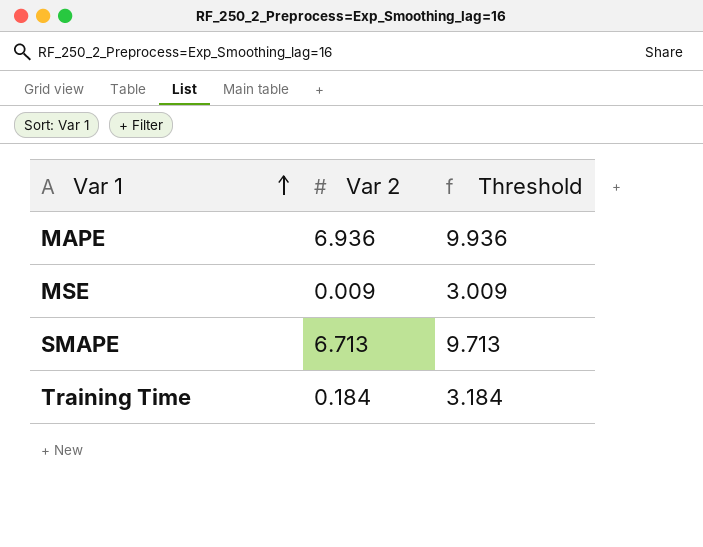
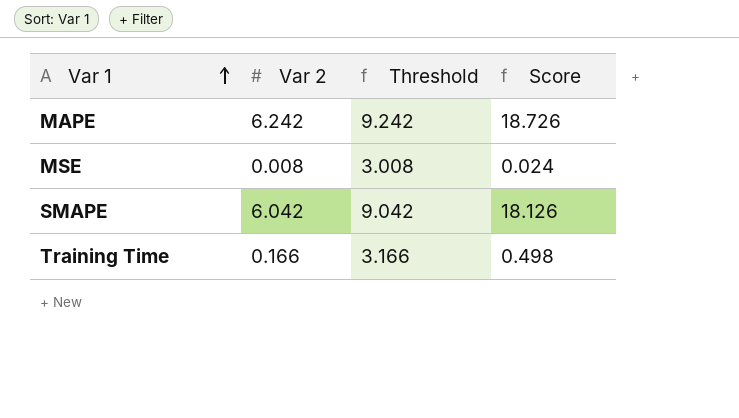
column Score | formula: none -> [Var 2] * 3
MAPE | Var 2: 6.936 -> 6.242
MAPE | Threshold: 9.936 -> 9.242
MSE | Var 2: 0.009 -> 0.008
MSE | Threshold: 3.009 -> 3.008
SMAPE | Var 2: 6.713 -> 6.042
SMAPE | Threshold: 9.713 -> 9.042
Training Time | Var 2: 0.184 -> 0.166
Training Time | Threshold: 3.184 -> 3.166

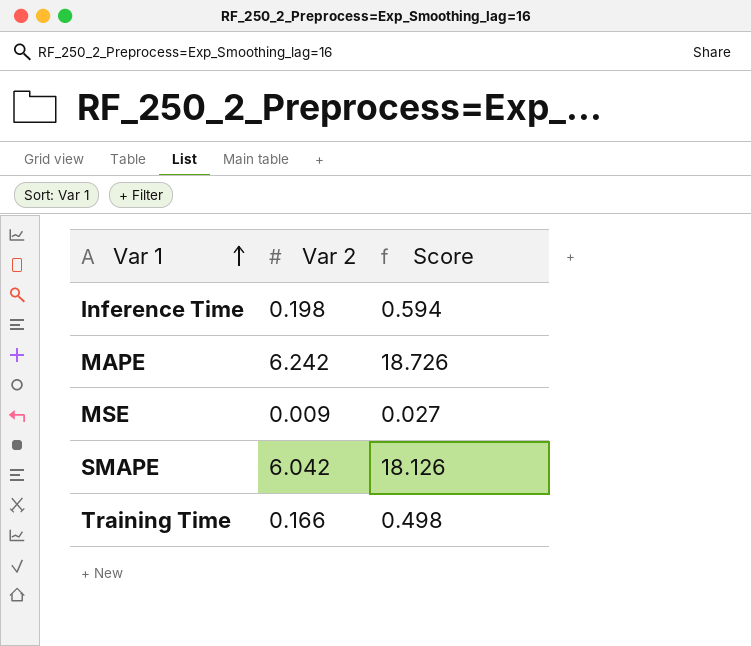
column Threshold | formula: [Var 2] + 3 -> none
row Inference Time: none -> 0.198 | 0.594
MSE | Var 2: 0.008 -> 0.009
MSE | Score: 0.024 -> 0.027

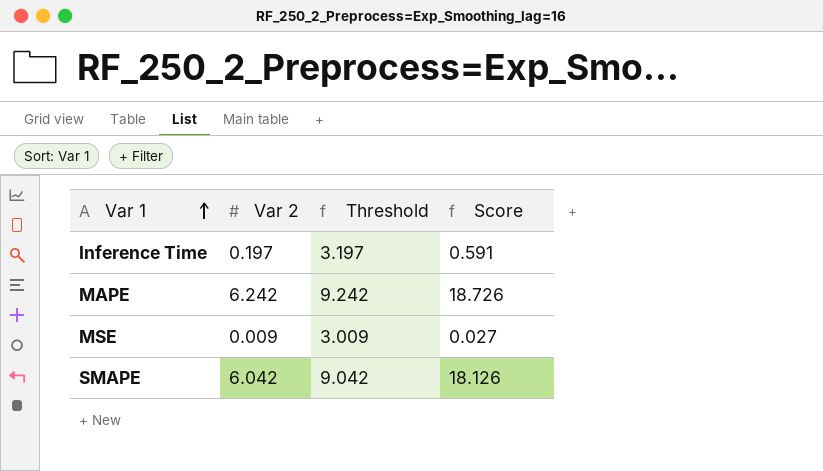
column Threshold | formula: none -> [Var 2] + 3
row Training Time: 0.166 | 0.498 -> none
Inference Time | Var 2: 0.198 -> 0.197
Inference Time | Score: 0.594 -> 0.591

